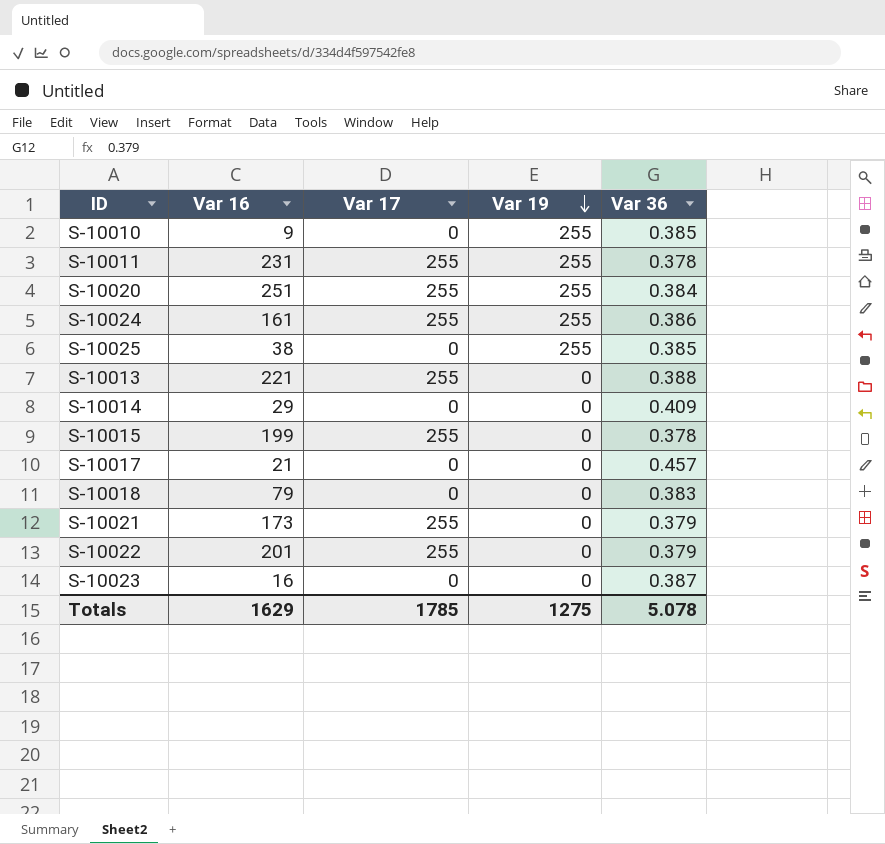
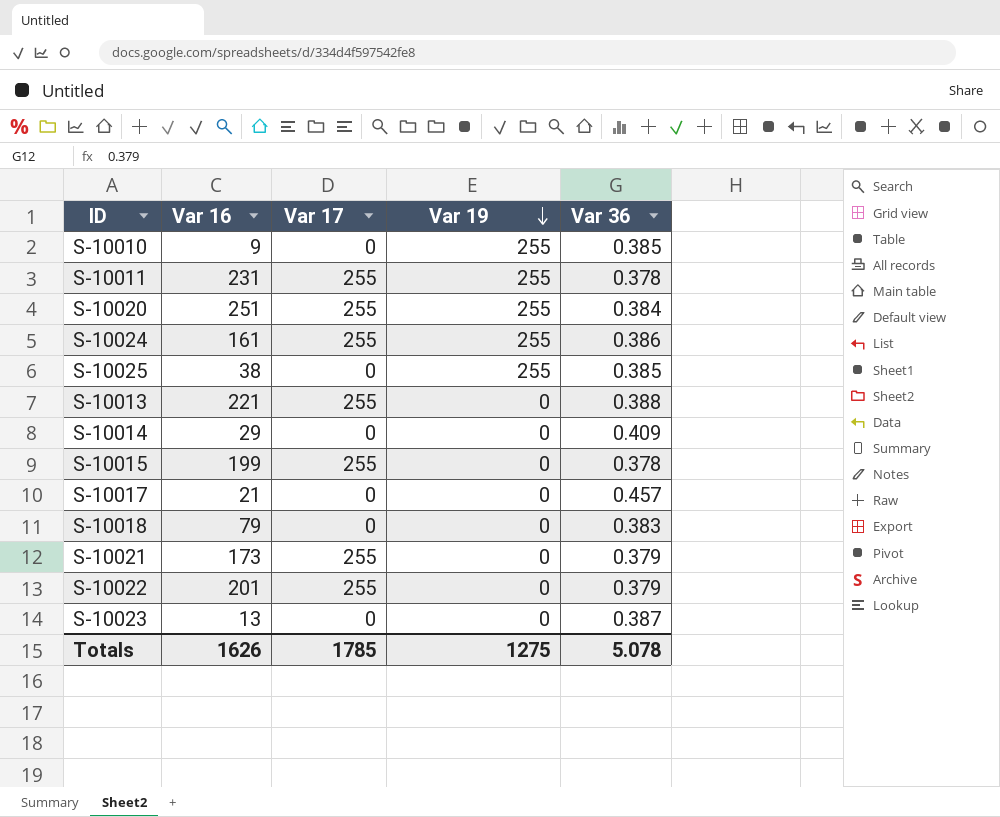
S-10023 | Var 16: 16 -> 13
Totals | Var 16: 1629 -> 1626

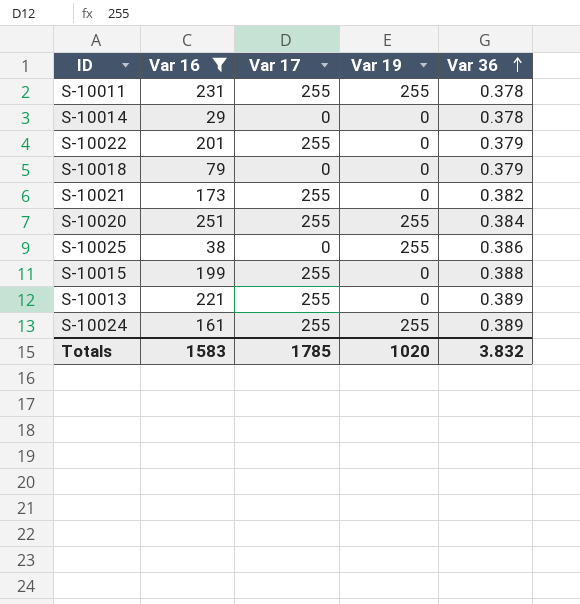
filter: none -> Var 16 >= 29
row order: Var 19 descending -> Var 36 ascending
S-10014 | Var 36: 0.409 -> 0.378
S-10018 | Var 36: 0.383 -> 0.379
S-10021 | Var 36: 0.379 -> 0.382
S-10025 | Var 36: 0.385 -> 0.386
S-10015 | Var 36: 0.378 -> 0.388
S-10013 | Var 36: 0.388 -> 0.389
S-10024 | Var 36: 0.386 -> 0.389
Totals | Var 16: 1626 -> 1583
Totals | Var 19: 1275 -> 1020
Totals | Var 36: 5.078 -> 3.832

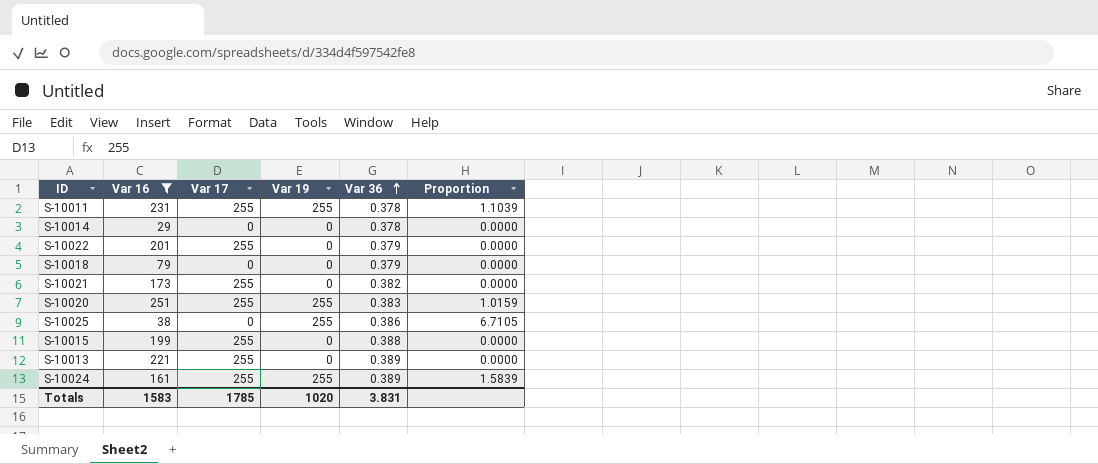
column Proportion | formula: none -> [Var 19] / [Var 16]
S-10020 | Var 36: 0.384 -> 0.383
Totals | Var 36: 3.832 -> 3.831

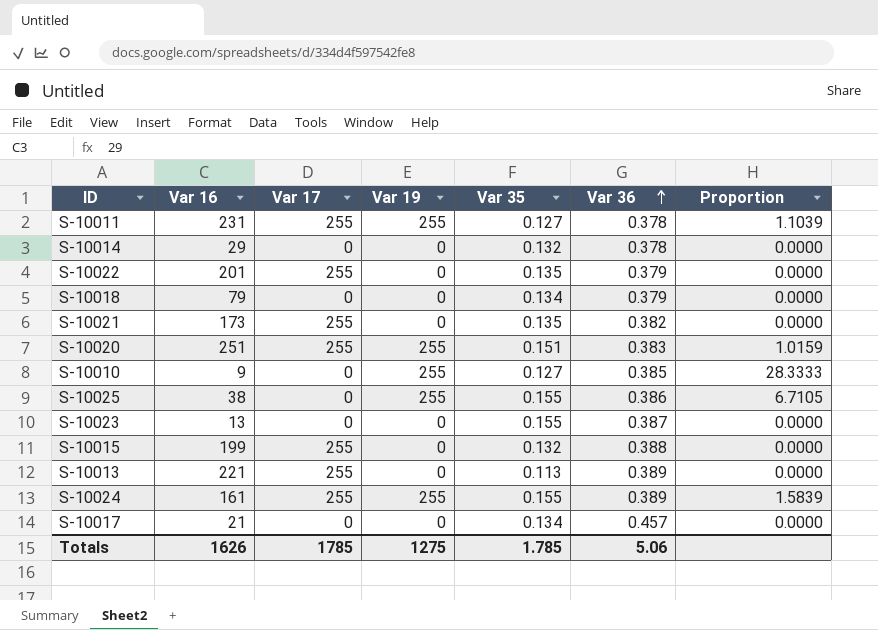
filter: Var 16 >= 29 -> none
column Var 35 | position: none -> 5
Totals | Var 16: 1583 -> 1626
Totals | Var 19: 1020 -> 1275
Totals | Var 36: 3.831 -> 5.06

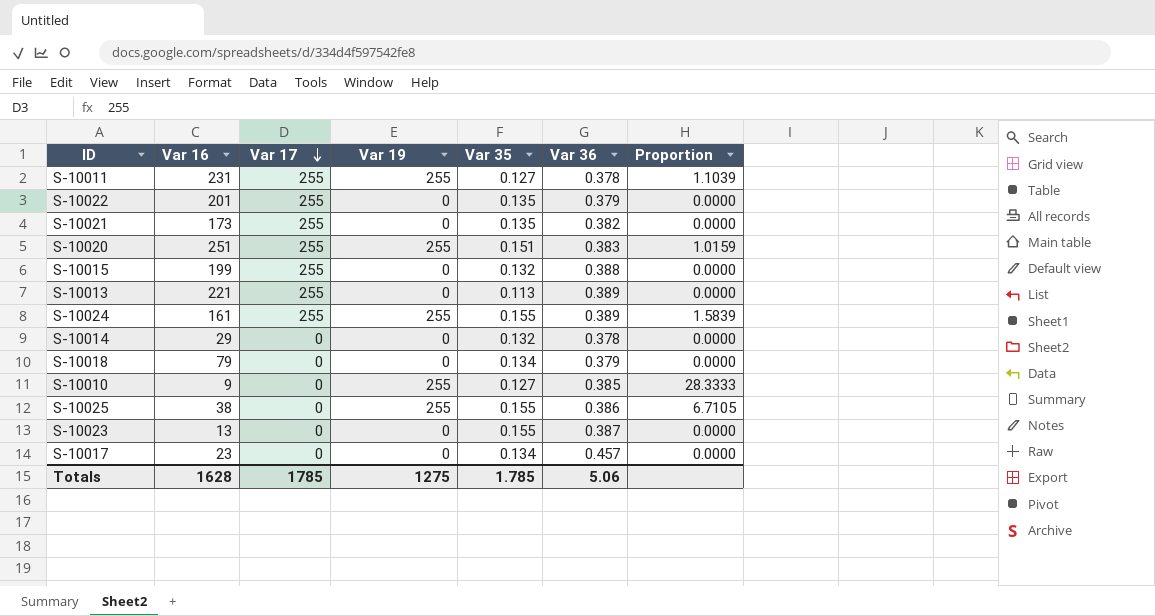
row order: Var 36 ascending -> Var 17 descending
S-10017 | Var 16: 21 -> 23
Totals | Var 16: 1626 -> 1628

